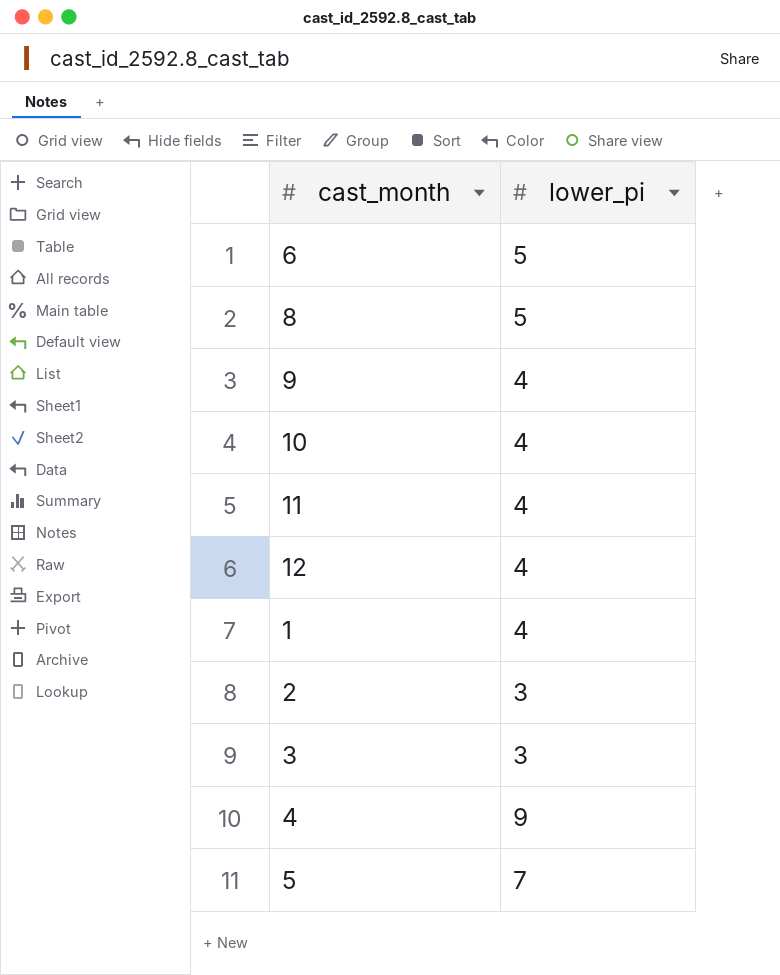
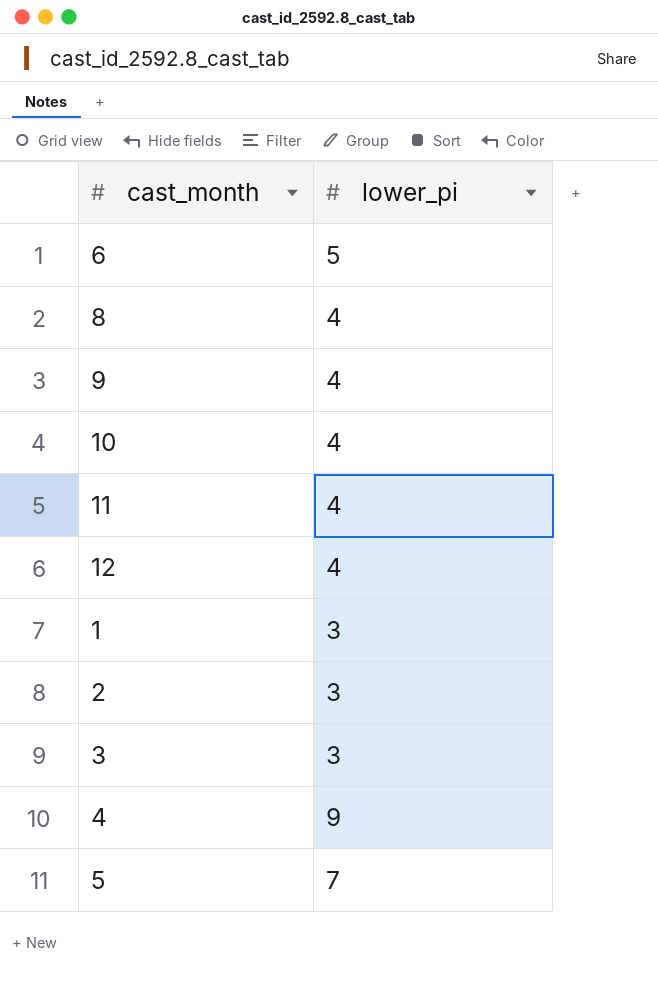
8 | lower_pi: 5 -> 4
1 | lower_pi: 4 -> 3

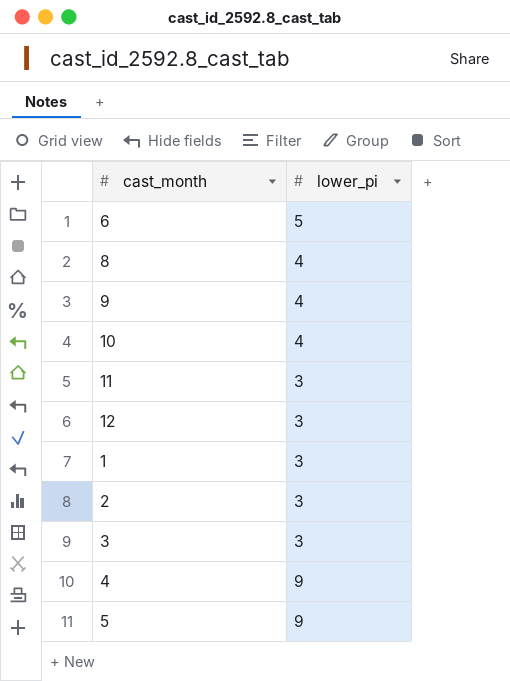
11 | lower_pi: 4 -> 3
12 | lower_pi: 4 -> 3
5 | lower_pi: 7 -> 9

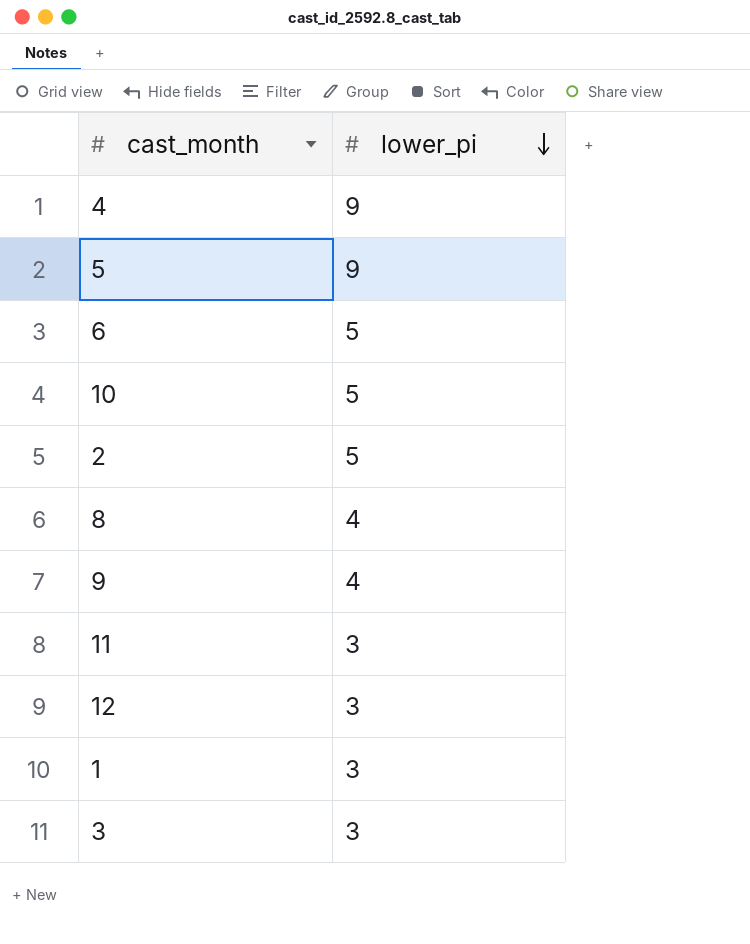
row order: none -> lower_pi descending
10 | lower_pi: 4 -> 5
2 | lower_pi: 3 -> 5

